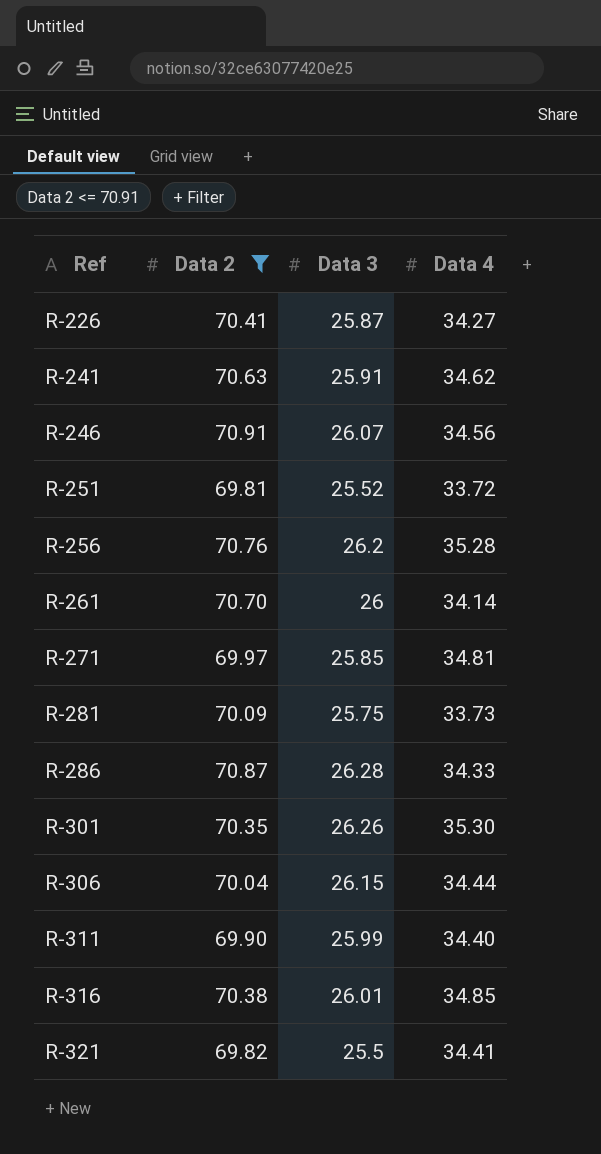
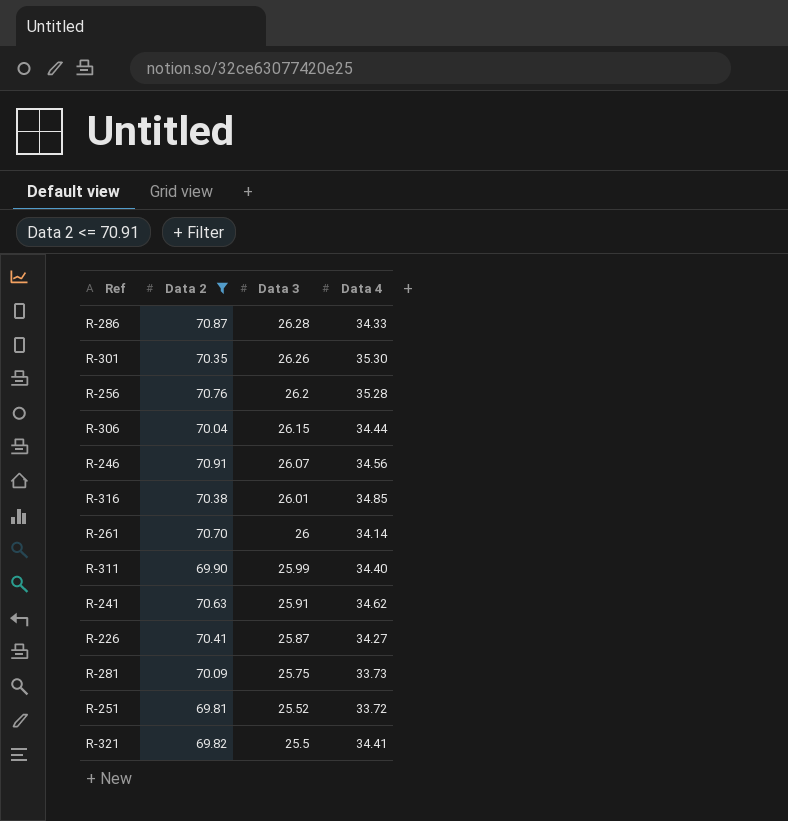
row order: Ref ascending -> Data 3 descending
row R-271: 69.97 | 25.85 | 34.81 -> none

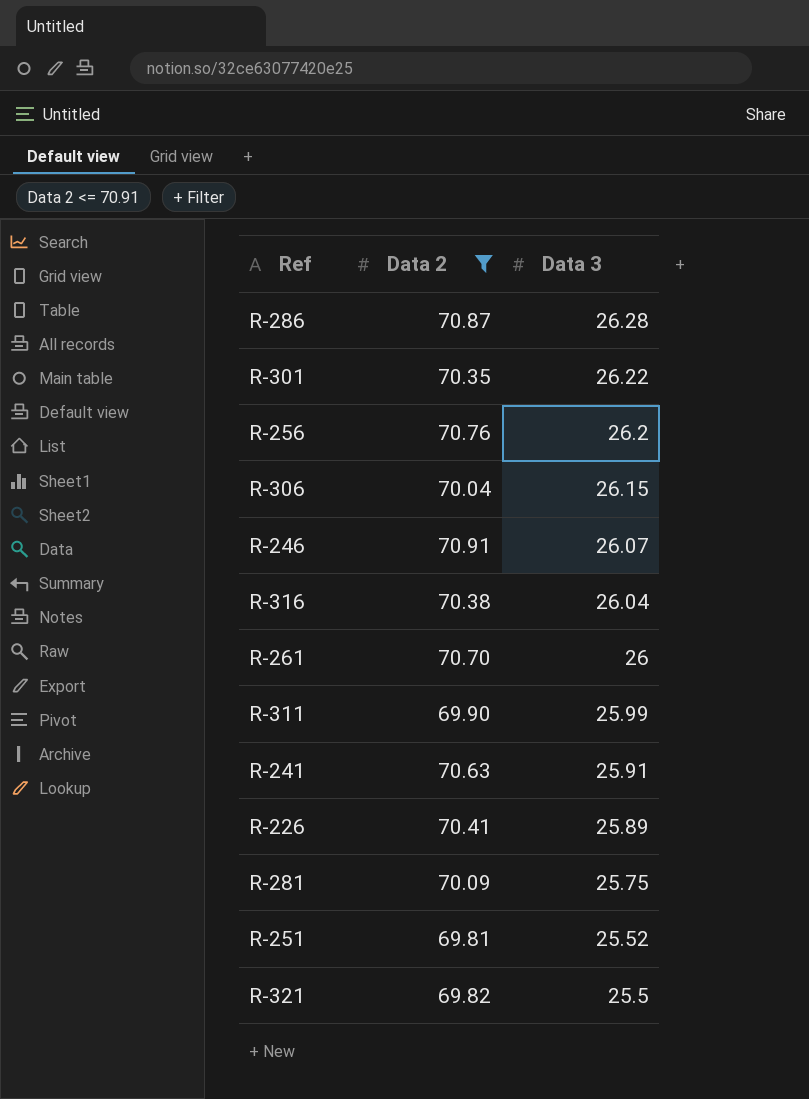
column Data 4 | position: 4 -> none
R-301 | Data 3: 26.26 -> 26.22
R-316 | Data 3: 26.01 -> 26.04
R-226 | Data 3: 25.87 -> 25.89

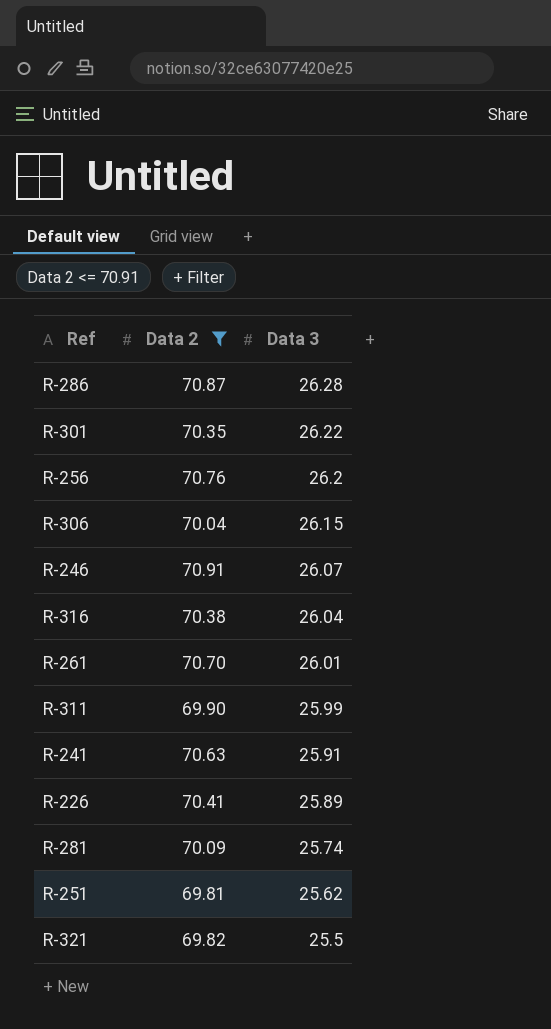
R-261 | Data 3: 26 -> 26.01
R-281 | Data 3: 25.75 -> 25.74
R-251 | Data 3: 25.52 -> 25.62

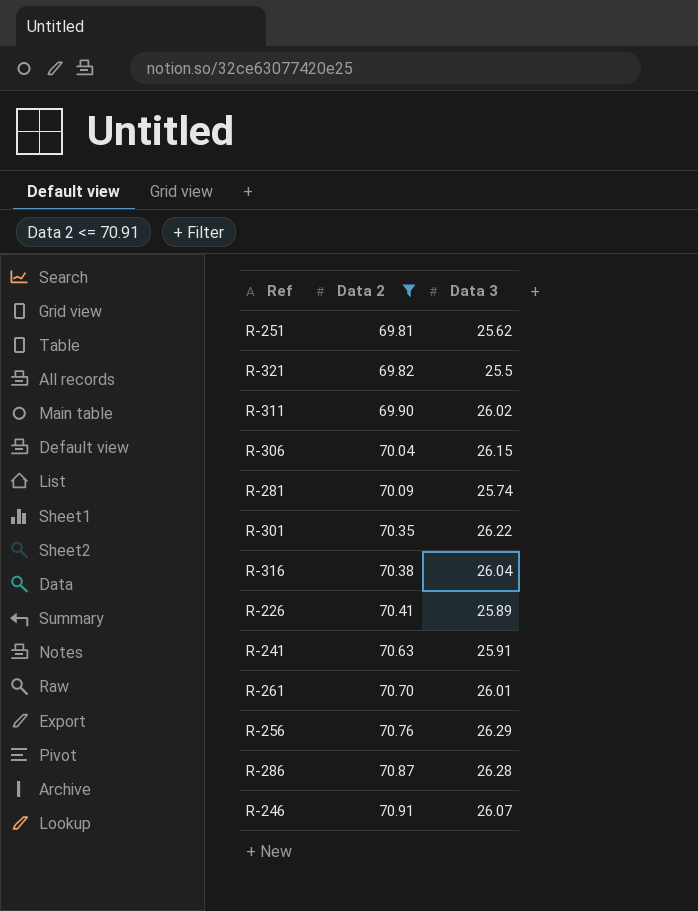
row order: Data 3 descending -> Data 2 ascending
R-311 | Data 3: 25.99 -> 26.02
R-256 | Data 3: 26.2 -> 26.29

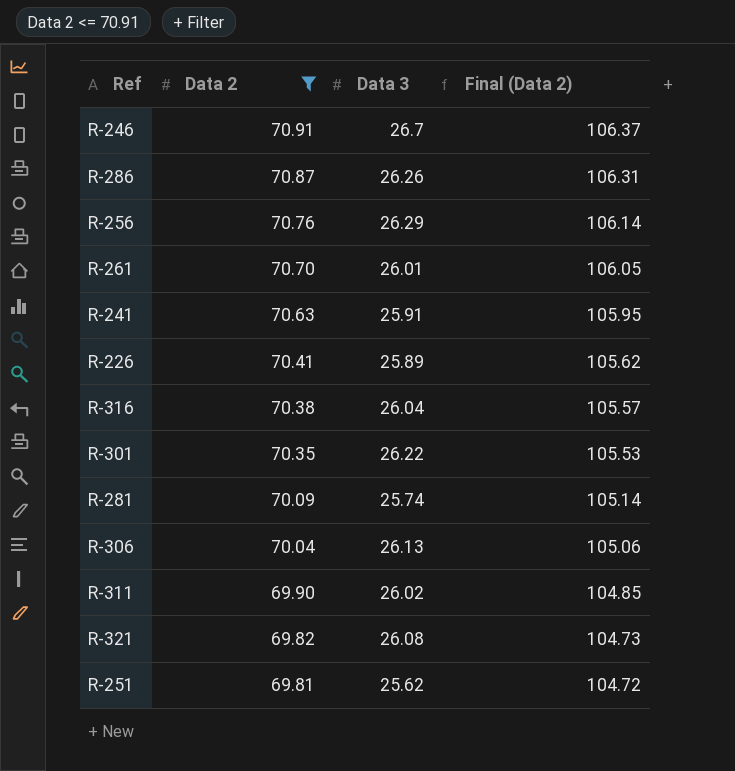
row order: Data 2 ascending -> Data 2 descending
column Final (Data 2) | formula: none -> [Data 2] * 1.5
R-246 | Data 3: 26.07 -> 26.7
R-286 | Data 3: 26.28 -> 26.26
R-306 | Data 3: 26.15 -> 26.13
R-321 | Data 3: 25.5 -> 26.08

